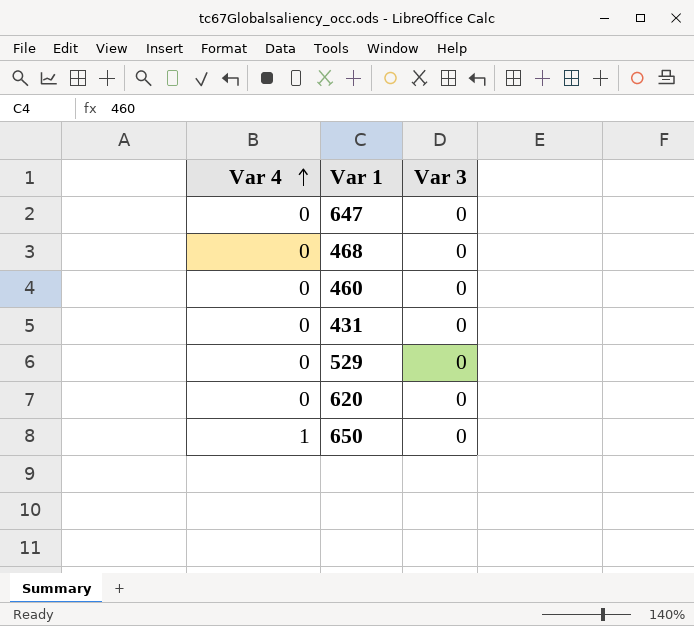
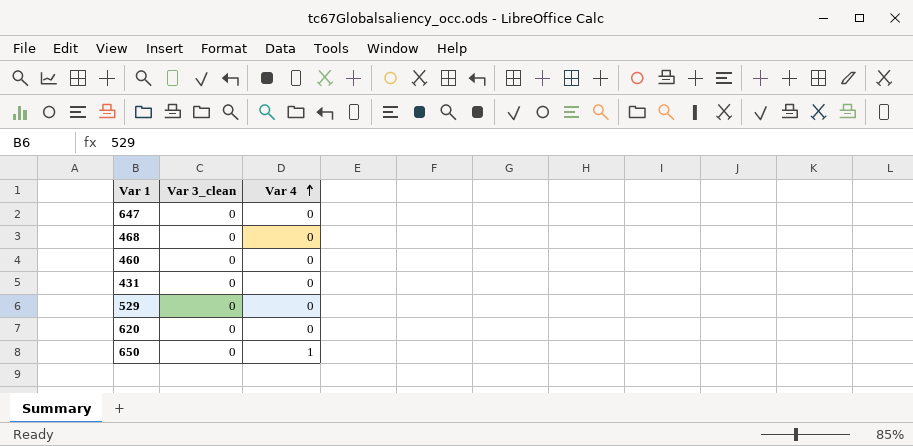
column name: Var 3 -> Var 3_clean
column Var 4 | position: 1 -> 3

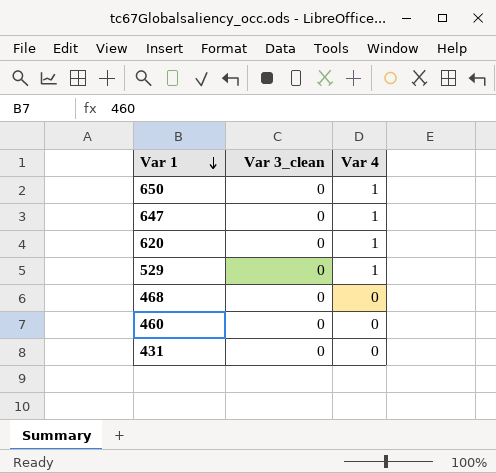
row order: Var 4 ascending -> Var 1 descending
647 | Var 4: 0 -> 1
620 | Var 4: 0 -> 1
529 | Var 4: 0 -> 1

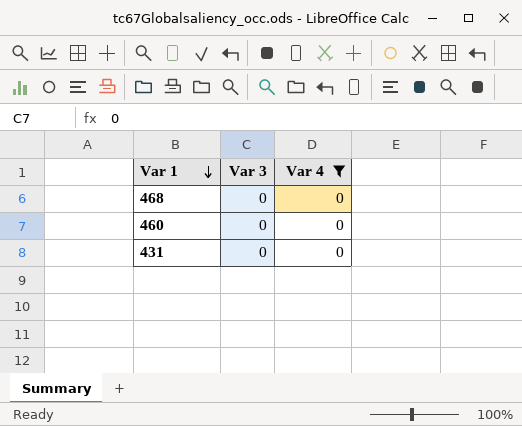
filter: none -> Var 4 = 0
column name: Var 3_clean -> Var 3

